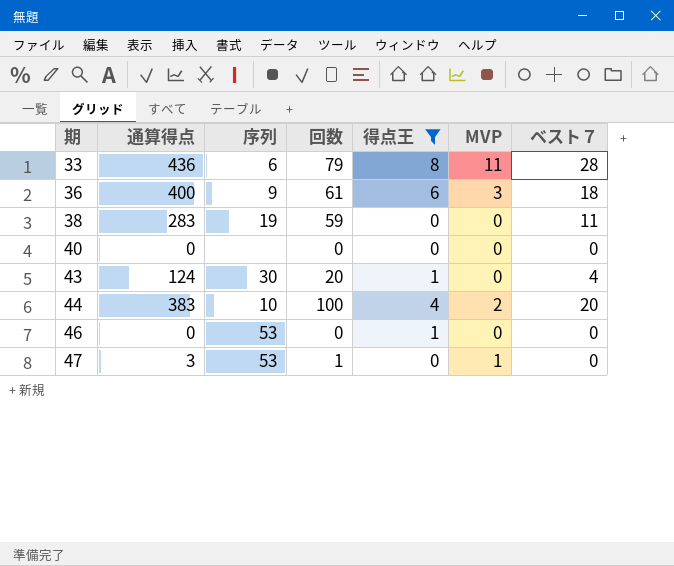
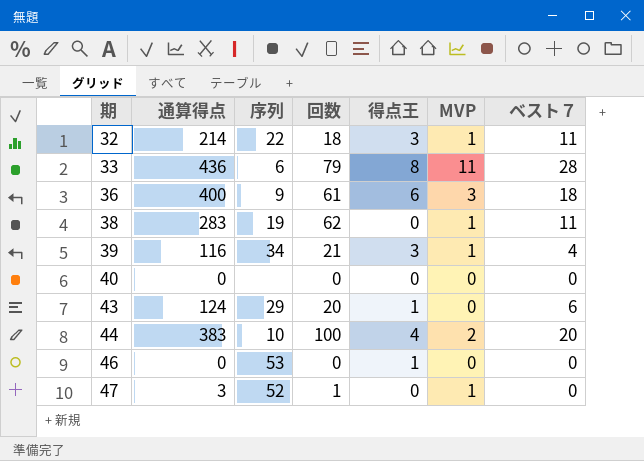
filter: 得点王 != 3 -> none
38 | 回数: 59 -> 62
38 | MVP: 0 -> 1
43 | 序列: 30 -> 29
43 | ベスト７: 4 -> 6
47 | 序列: 53 -> 52

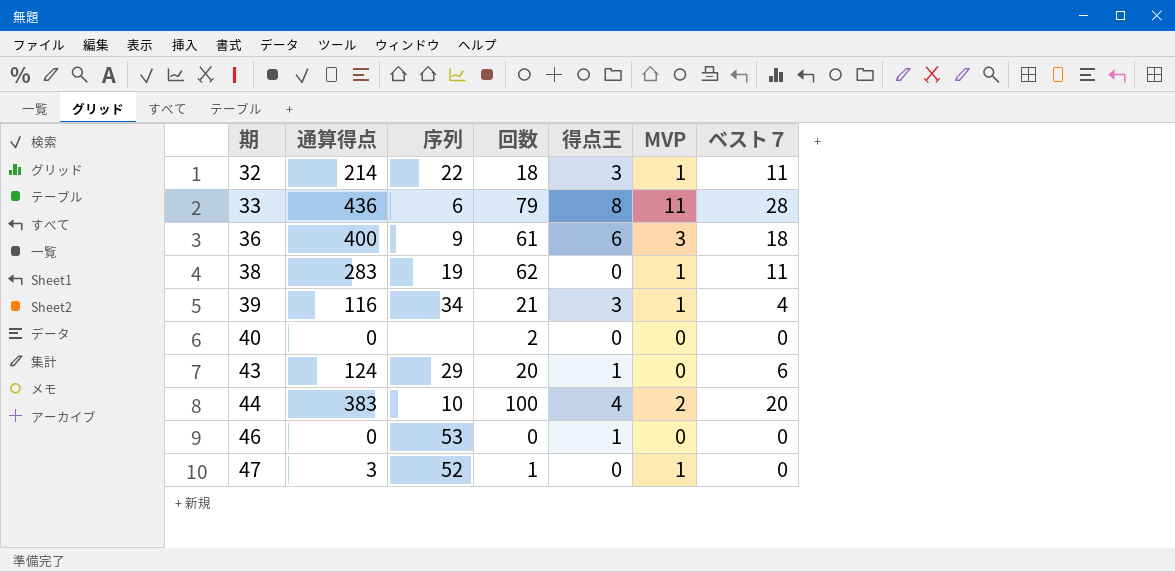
40 | 回数: 0 -> 2

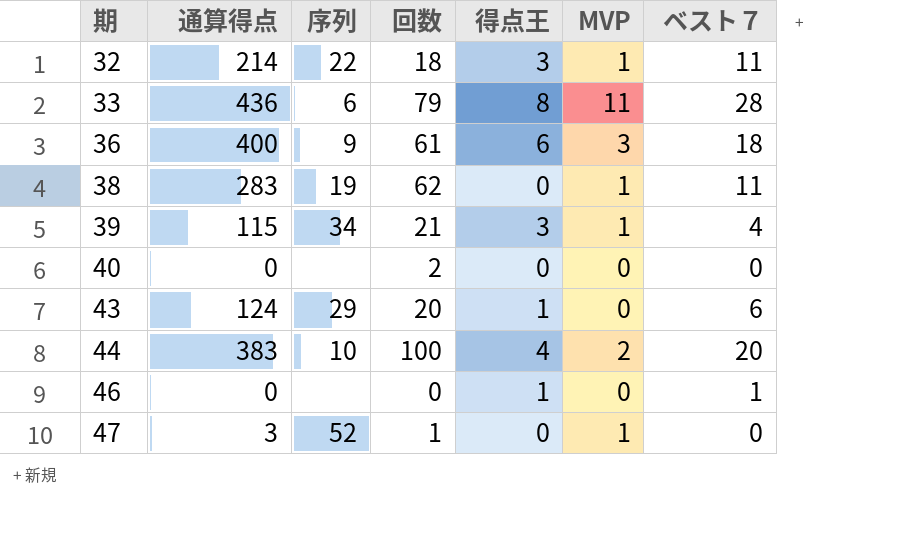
39 | 通算得点: 116 -> 115
46 | 序列: 53 -> none
46 | ベスト７: 0 -> 1

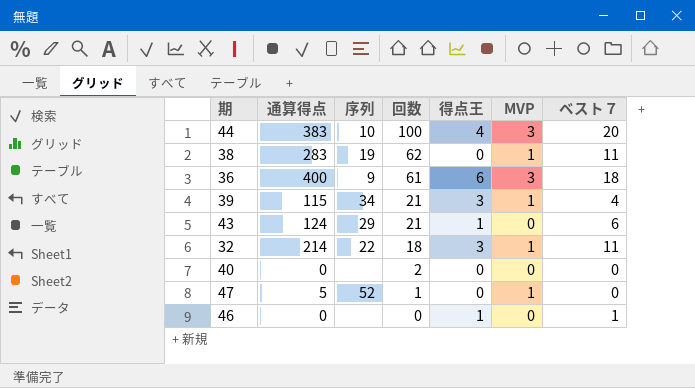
row order: 期 ascending -> 回数 descending
row 33: 436 | 6 | 79 | 8 | 11 | 28 -> none
44 | MVP: 2 -> 3
43 | 回数: 20 -> 21
47 | 通算得点: 3 -> 5

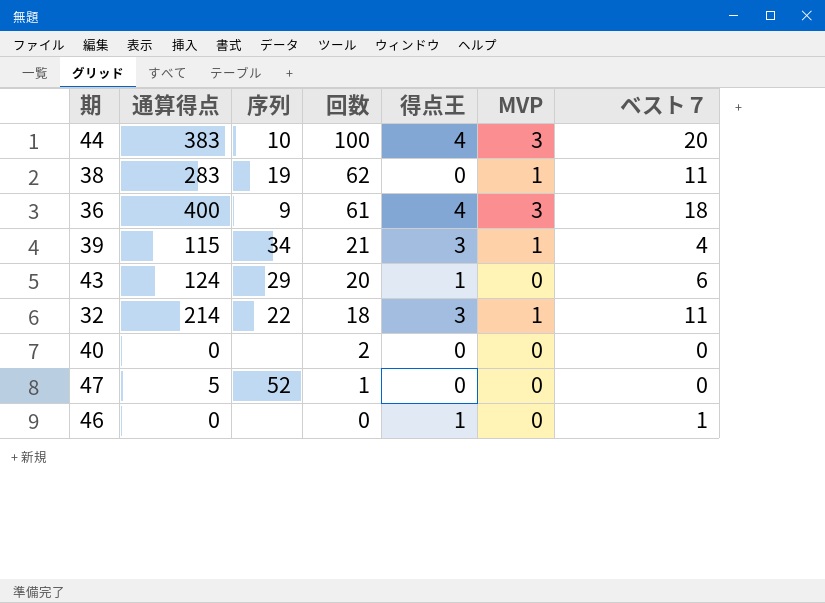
36 | 得点王: 6 -> 4
43 | 回数: 21 -> 20
47 | MVP: 1 -> 0

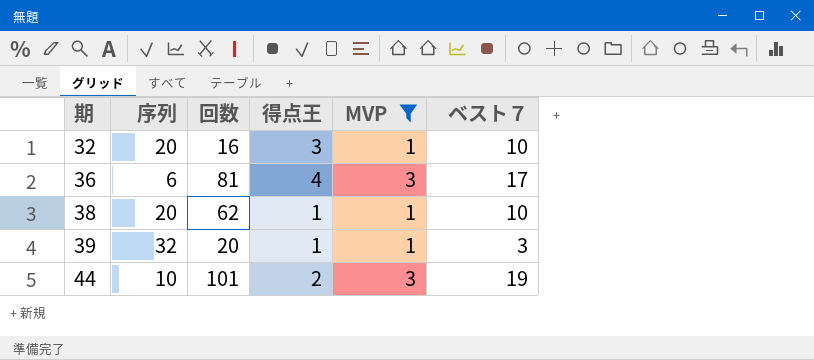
filter: none -> MVP != 0
row order: 回数 descending -> 期 ascending
column 通算得点 | position: 2 -> none
32 | 序列: 22 -> 20
32 | 回数: 18 -> 16
32 | ベスト７: 11 -> 10
36 | 序列: 9 -> 6
36 | 回数: 61 -> 81
36 | ベスト７: 18 -> 17
38 | 序列: 19 -> 20
38 | 得点王: 0 -> 1
38 | ベスト７: 11 -> 10
39 | 序列: 34 -> 32
39 | 回数: 21 -> 20
39 | 得点王: 3 -> 1
39 | ベスト７: 4 -> 3
44 | 回数: 100 -> 101
44 | 得点王: 4 -> 2
44 | ベスト７: 20 -> 19

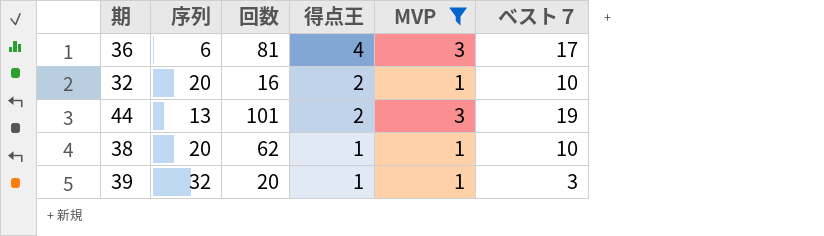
row order: 期 ascending -> 得点王 descending
32 | 得点王: 3 -> 2
44 | 序列: 10 -> 13

